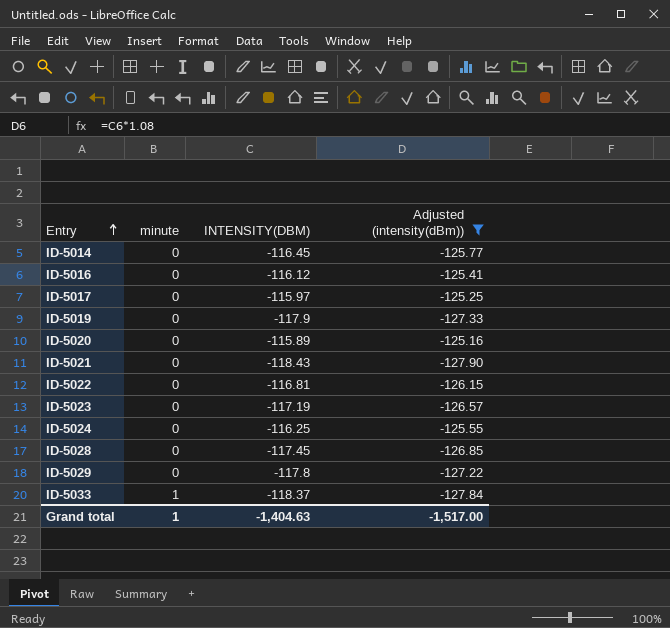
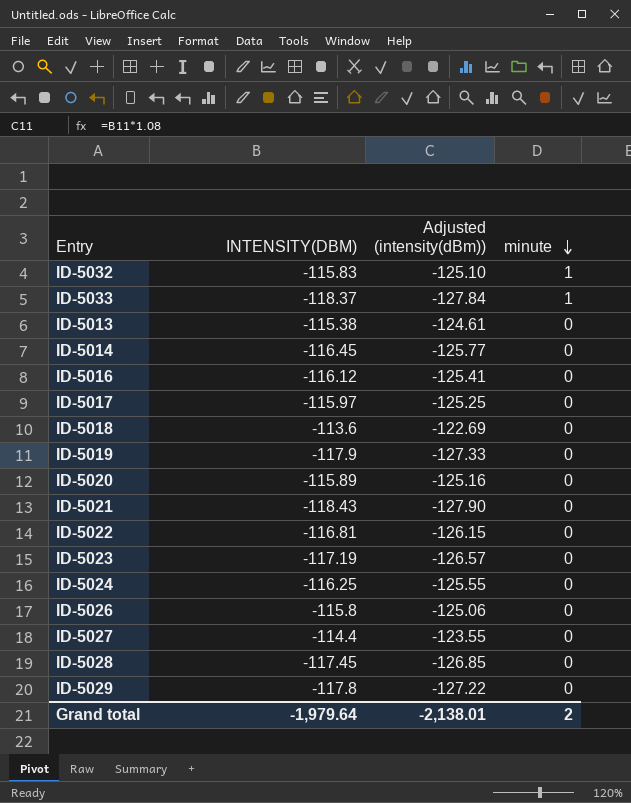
filter: Adjusted (intensity(dBm)) <= -125.16 -> none
row order: Entry ascending -> minute descending
column minute | position: 2 -> 4
Grand total | INTENSITY(DBM): -1,404.63 -> -1,979.64
Grand total | Adjusted (intensity(dBm)): -1,517.00 -> -2,138.01
Grand total | minute: 1 -> 2

